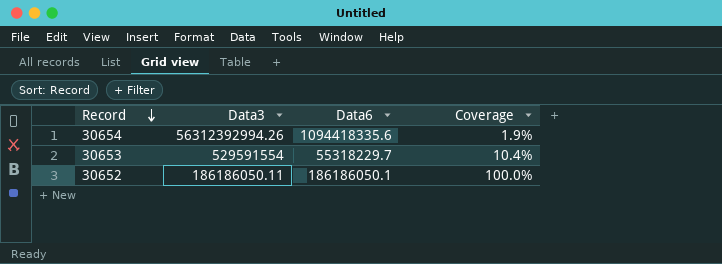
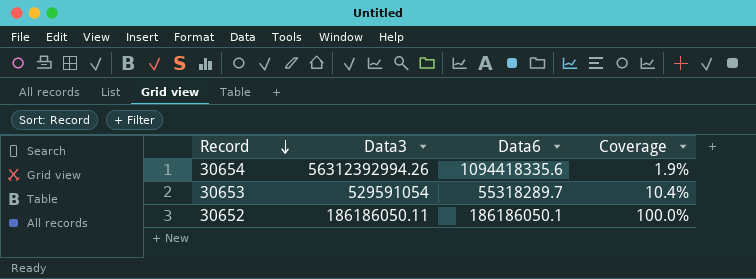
30653 | Data3: 529591554 -> 529591054
30653 | Data6: 55318229.7 -> 55318289.7

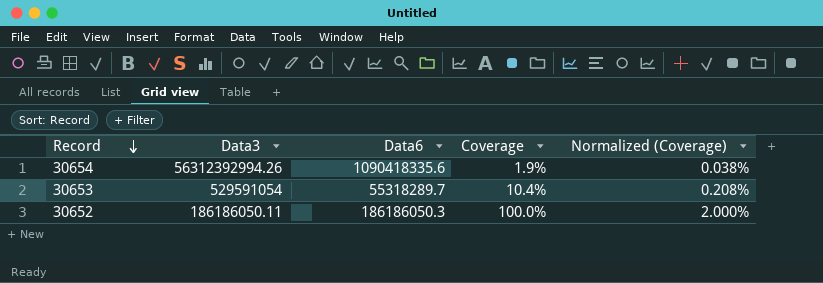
column Normalized (Coverage) | formula: none -> [Coverage] * 0.02
30654 | Data6: 1094418335.6 -> 1090418335.6
30652 | Data6: 186186050.1 -> 186186050.3

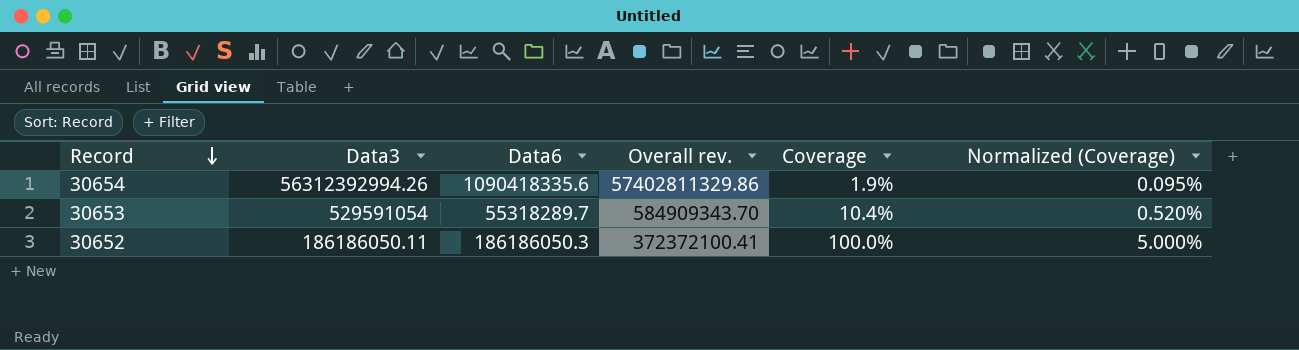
column Overall rev. | formula: none -> [Data3] + [Data6]
column Normalized (Coverage) | formula: [Coverage] * 0.02 -> [Coverage] * 0.05

